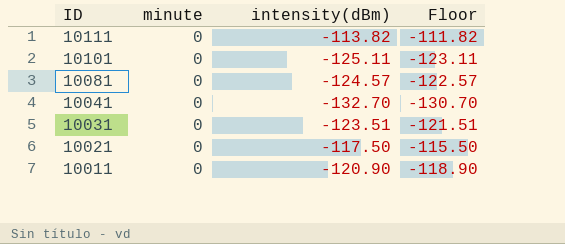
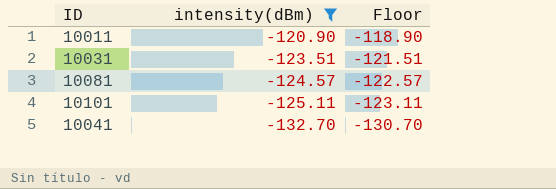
filter: none -> intensity(dBm) <= -120.90
row order: ID descending -> intensity(dBm) descending
column minute | position: 2 -> none

